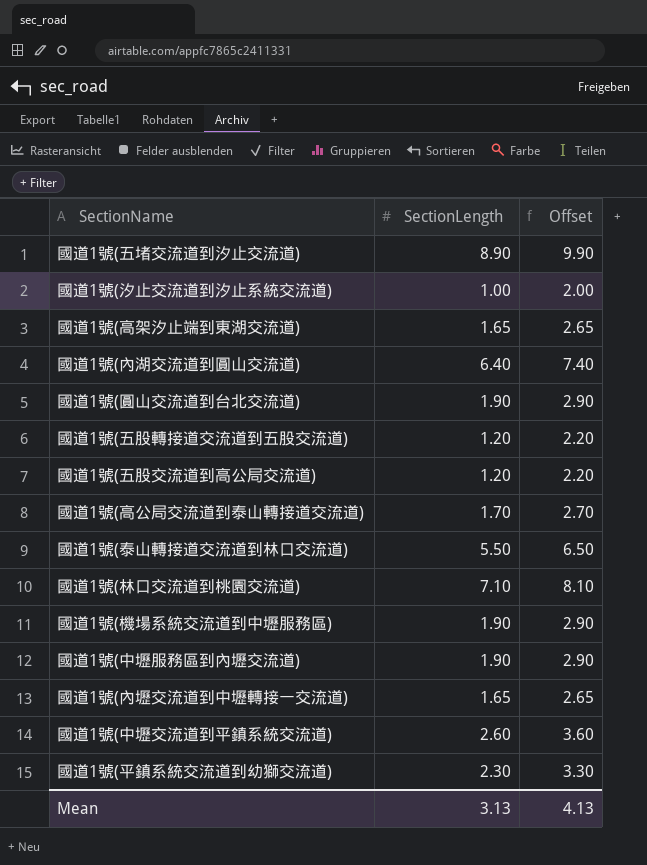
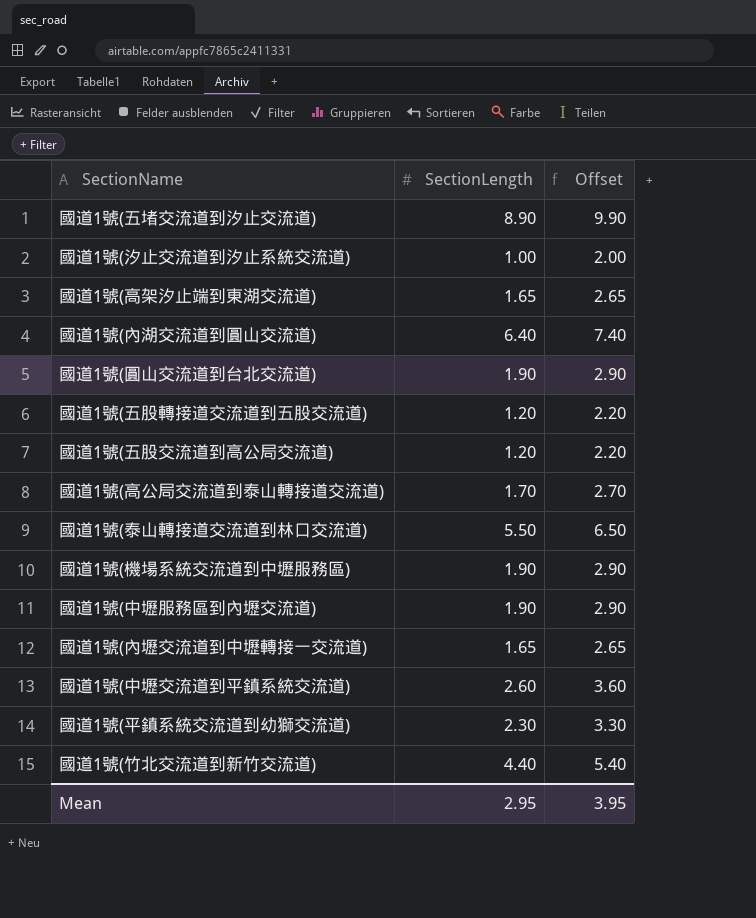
row 國道1號(林口交流道到桃園交流道): 7.10 | 8.10 -> none
row 國道1號(竹北交流道到新竹交流道): none -> 4.40 | 5.40
Mean | SectionLength: 3.13 -> 2.95
Mean | Offset: 4.13 -> 3.95

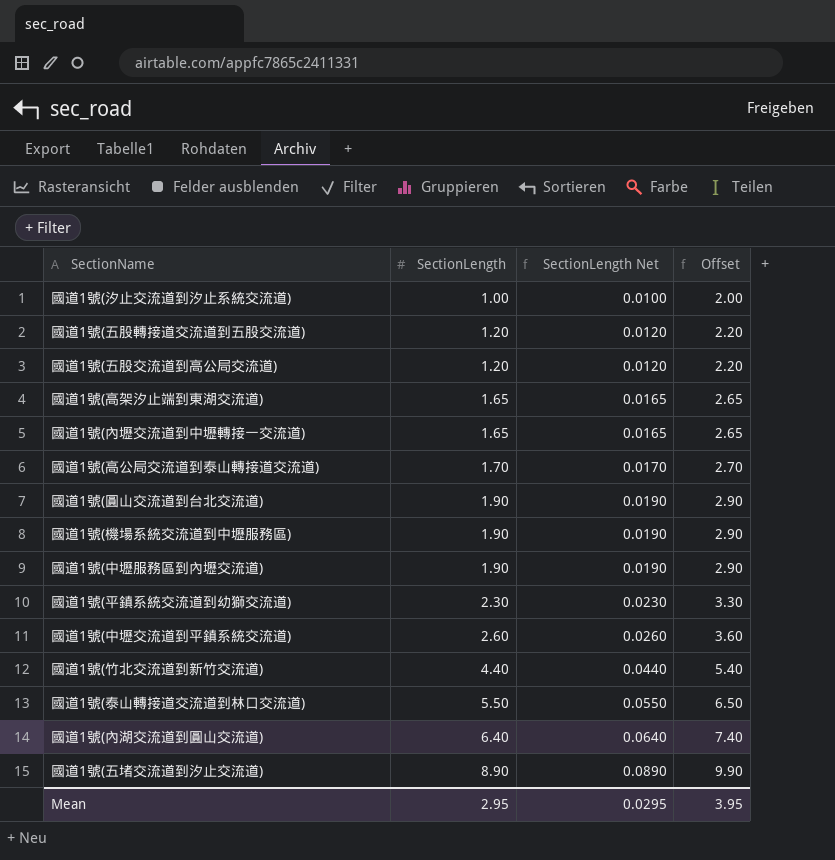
row order: none -> SectionLength ascending
column SectionLength Net | formula: none -> [SectionLength] * 0.01

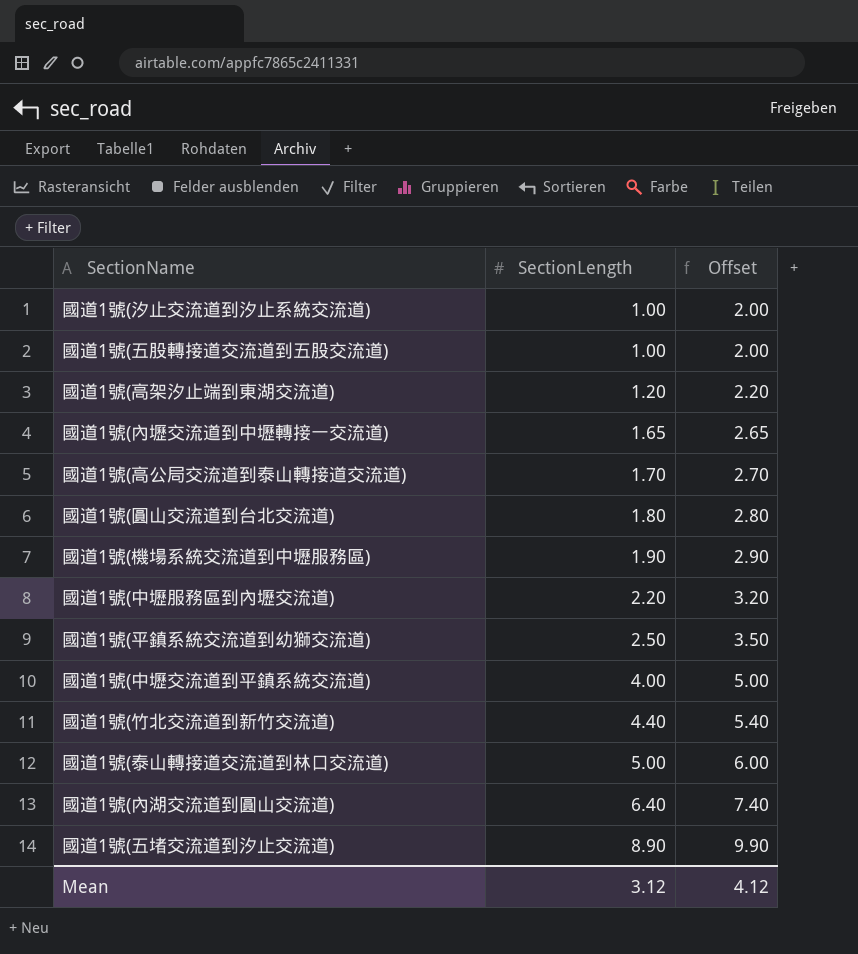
column SectionLength Net | formula: [SectionLength] * 0.01 -> none
row 國道1號(五股交流道到高公局交流道): 1.20 | 0.0120 | 2.20 -> none
國道1號(五股轉接道交流道到五股交流道) | SectionLength: 1.20 -> 1.00
國道1號(五股轉接道交流道到五股交流道) | Offset: 2.20 -> 2.00
國道1號(高架汐止端到東湖交流道) | SectionLength: 1.65 -> 1.20
國道1號(高架汐止端到東湖交流道) | Offset: 2.65 -> 2.20
國道1號(圓山交流道到台北交流道) | SectionLength: 1.90 -> 1.80
國道1號(圓山交流道到台北交流道) | Offset: 2.90 -> 2.80
國道1號(中壢服務區到內壢交流道) | SectionLength: 1.90 -> 2.20
國道1號(中壢服務區到內壢交流道) | Offset: 2.90 -> 3.20
國道1號(平鎮系統交流道到幼獅交流道) | SectionLength: 2.30 -> 2.50
國道1號(平鎮系統交流道到幼獅交流道) | Offset: 3.30 -> 3.50
國道1號(中壢交流道到平鎮系統交流道) | SectionLength: 2.60 -> 4.00
國道1號(中壢交流道到平鎮系統交流道) | Offset: 3.60 -> 5.00
國道1號(泰山轉接道交流道到林口交流道) | SectionLength: 5.50 -> 5.00
國道1號(泰山轉接道交流道到林口交流道) | Offset: 6.50 -> 6.00
Mean | SectionLength: 2.95 -> 3.12
Mean | Offset: 3.95 -> 4.12

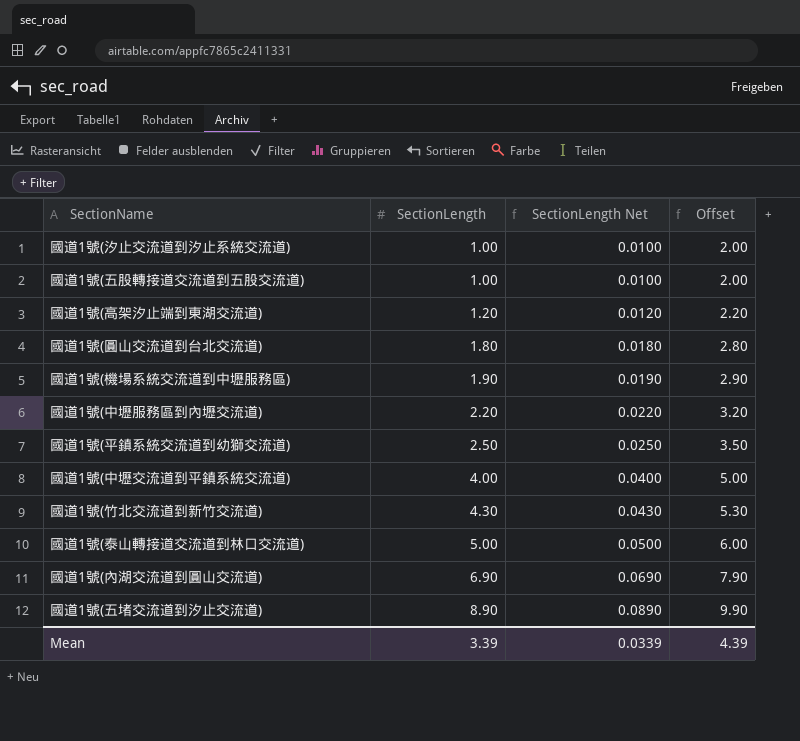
column SectionLength Net | formula: none -> [SectionLength] * 0.01
row 國道1號(內壢交流道到中壢轉接一交流道): 1.65 | 2.65 -> none
row 國道1號(高公局交流道到泰山轉接道交流道): 1.70 | 2.70 -> none
國道1號(竹北交流道到新竹交流道) | SectionLength: 4.40 -> 4.30
國道1號(竹北交流道到新竹交流道) | Offset: 5.40 -> 5.30
國道1號(內湖交流道到圓山交流道) | SectionLength: 6.40 -> 6.90
國道1號(內湖交流道到圓山交流道) | Offset: 7.40 -> 7.90
Mean | SectionLength: 3.12 -> 3.39
Mean | Offset: 4.12 -> 4.39

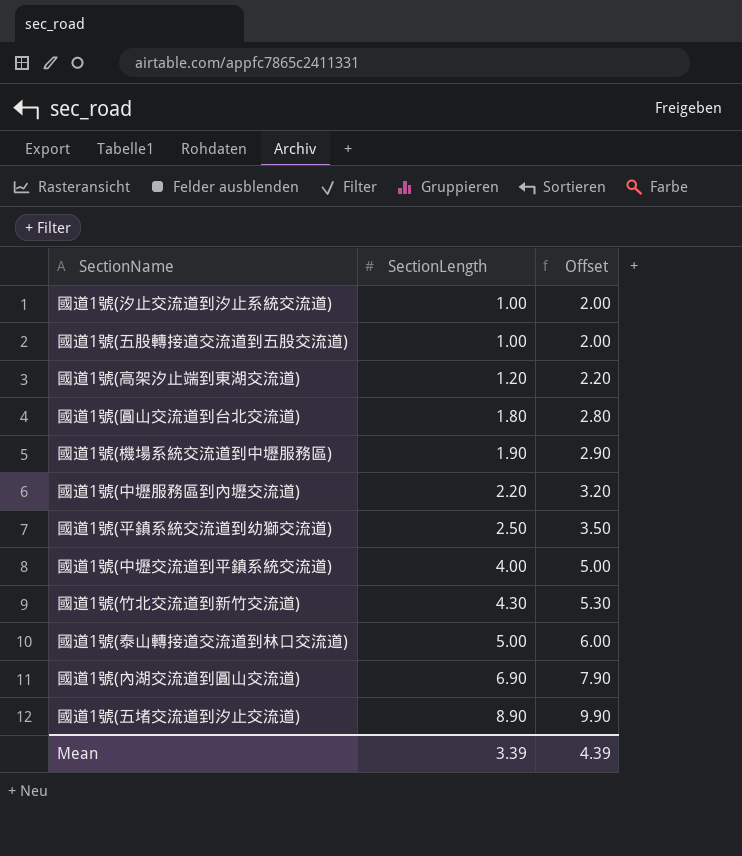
column SectionLength Net | formula: [SectionLength] * 0.01 -> none

